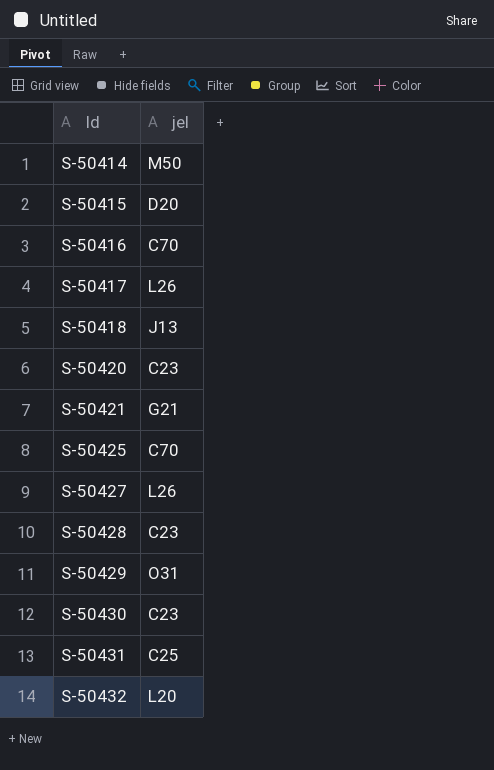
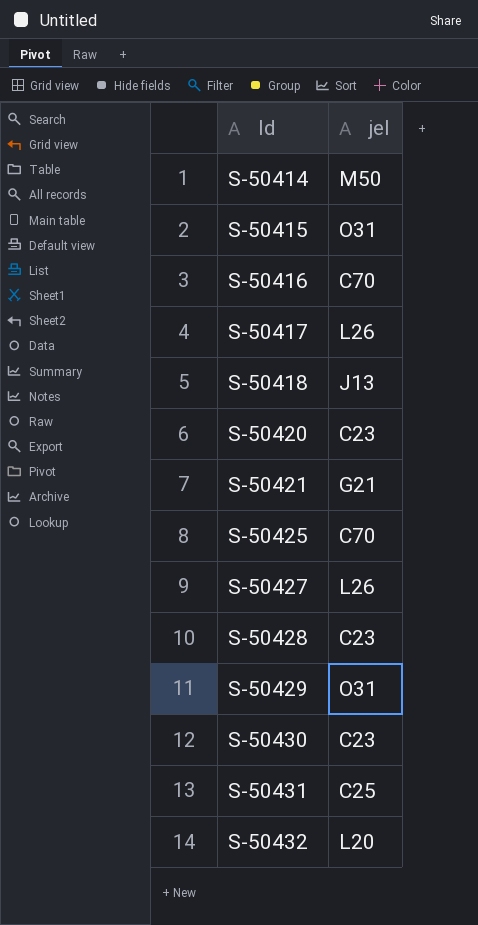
S-50415 | jel: D20 -> O31

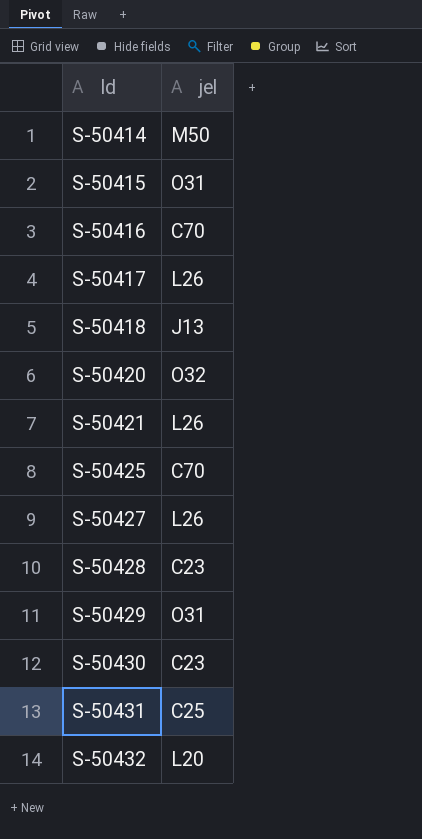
S-50420 | jel: C23 -> O32
S-50421 | jel: G21 -> L26

